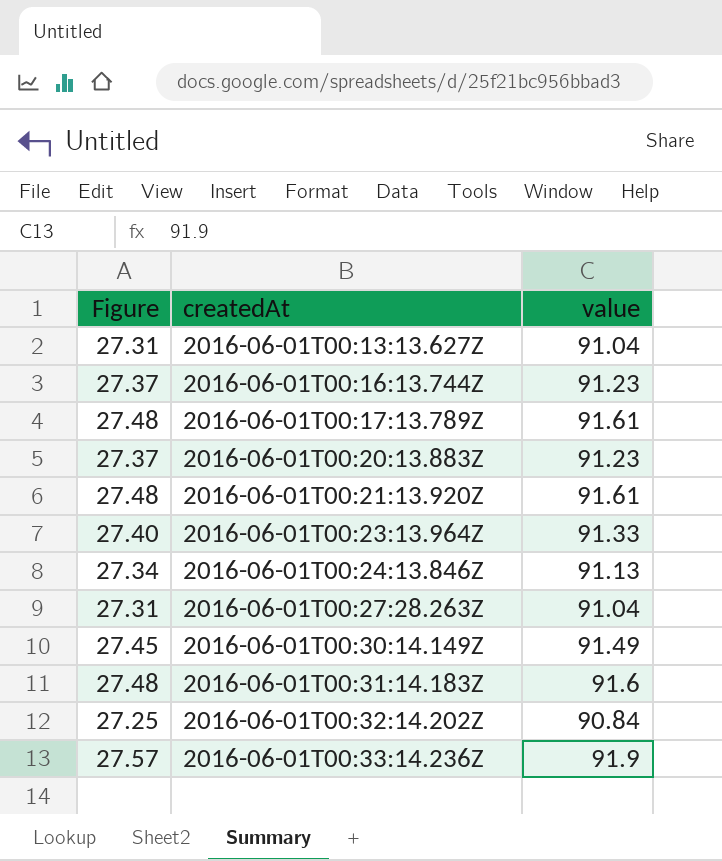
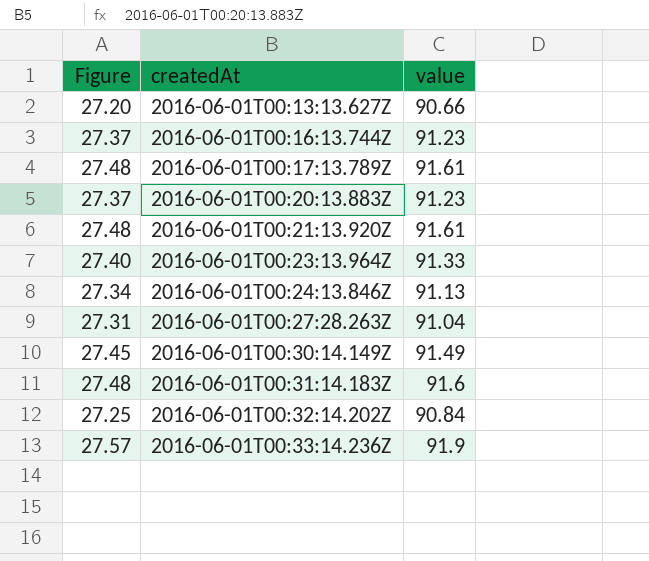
2016-06-01T00:13:13.627Z | Figure: 27.31 -> 27.20
2016-06-01T00:13:13.627Z | value: 91.04 -> 90.66

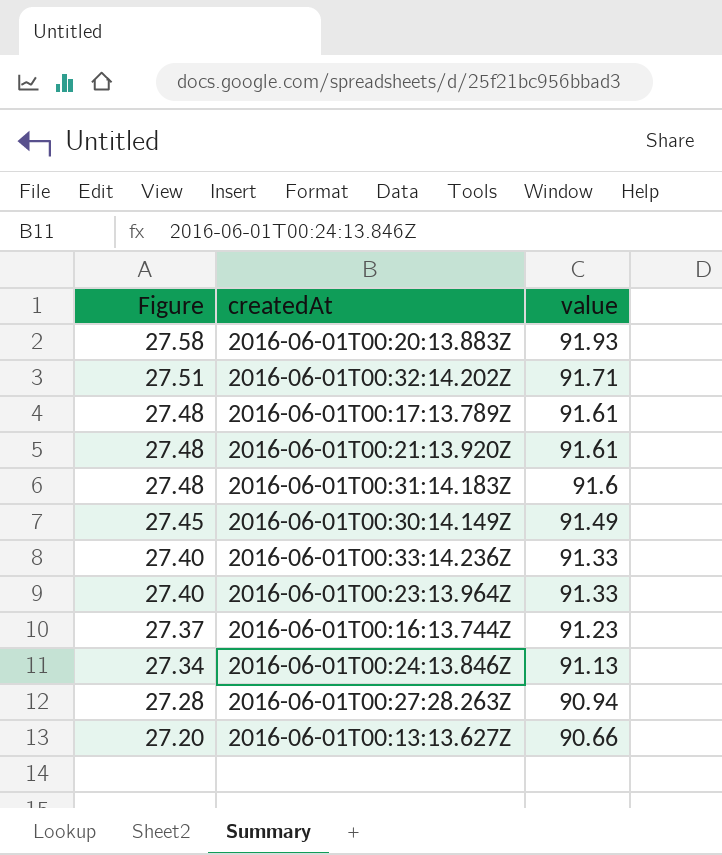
row order: createdAt ascending -> Figure descending
2016-06-01T00:20:13.883Z | Figure: 27.37 -> 27.58
2016-06-01T00:20:13.883Z | value: 91.23 -> 91.93
2016-06-01T00:32:14.202Z | Figure: 27.25 -> 27.51
2016-06-01T00:32:14.202Z | value: 90.84 -> 91.71
2016-06-01T00:33:14.236Z | Figure: 27.57 -> 27.40
2016-06-01T00:33:14.236Z | value: 91.9 -> 91.33
2016-06-01T00:27:28.263Z | Figure: 27.31 -> 27.28
2016-06-01T00:27:28.263Z | value: 91.04 -> 90.94

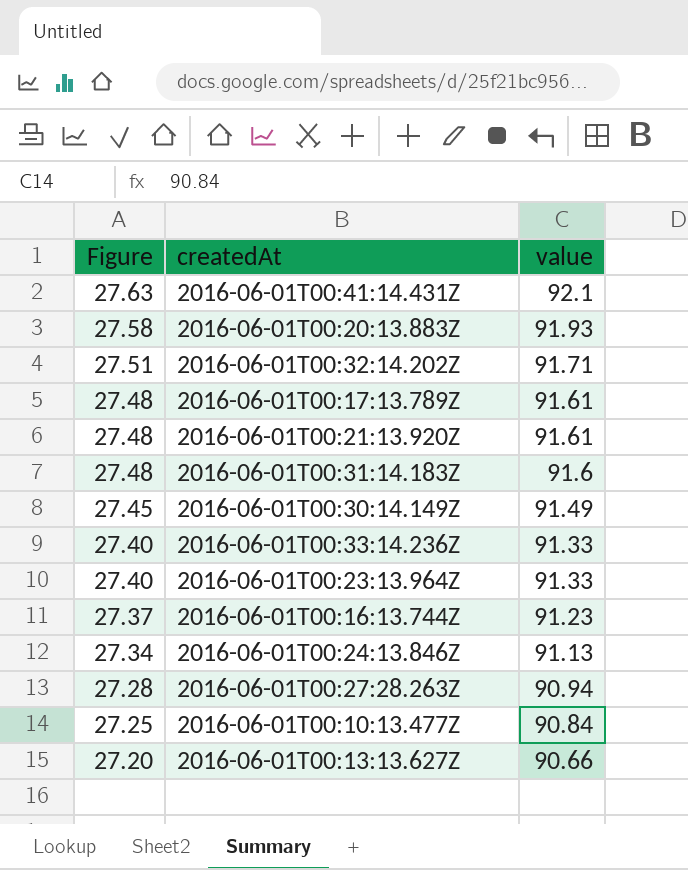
row 2016-06-01T00:41:14.431Z: none -> 27.63 | 92.1
row 2016-06-01T00:10:13.477Z: none -> 27.25 | 90.84

